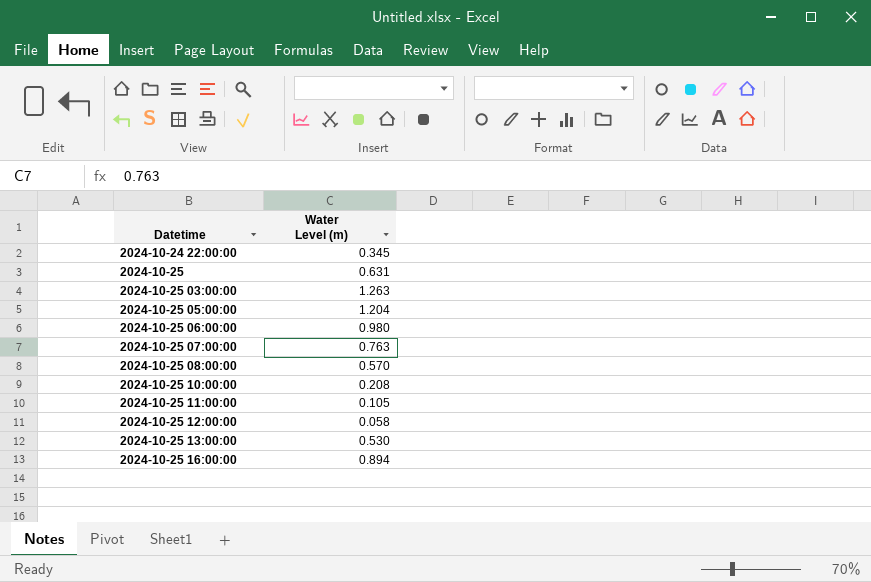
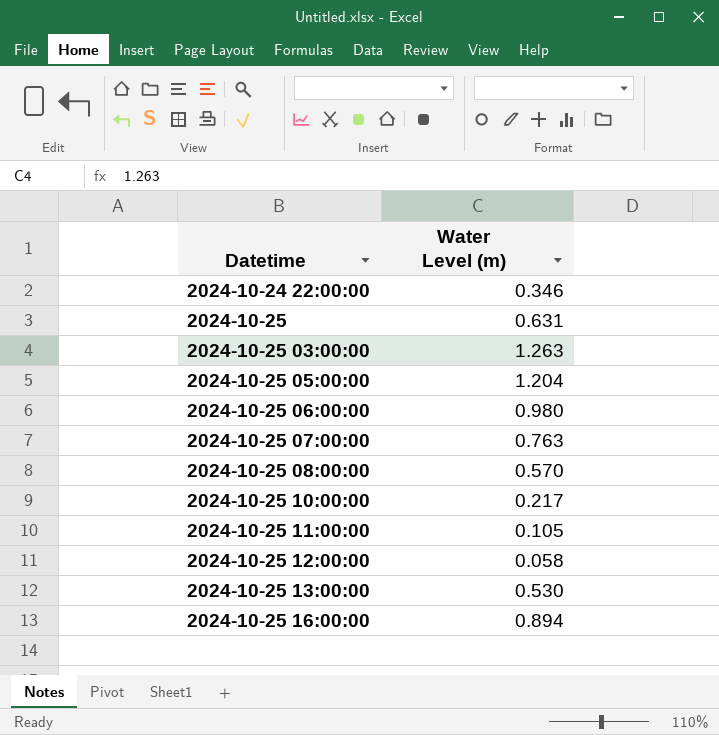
2024-10-24 22:00:00 | Water Level (m): 0.345 -> 0.346
2024-10-25 10:00:00 | Water Level (m): 0.208 -> 0.217

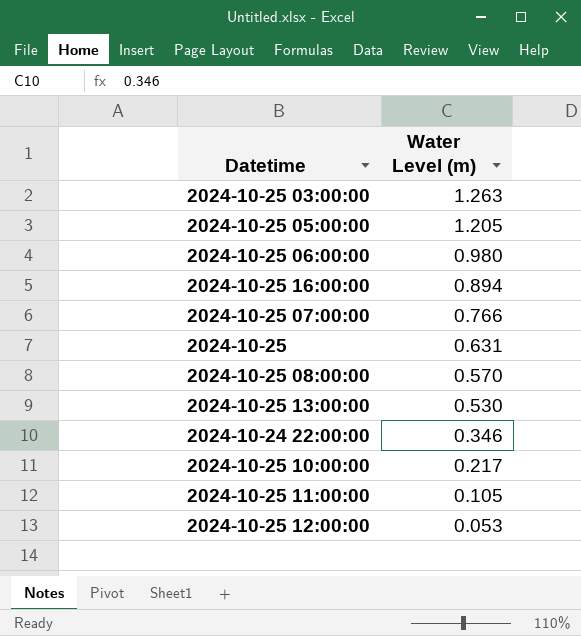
row order: Datetime ascending -> Water Level (m) descending
2024-10-25 05:00:00 | Water Level (m): 1.204 -> 1.205
2024-10-25 07:00:00 | Water Level (m): 0.763 -> 0.766
2024-10-25 12:00:00 | Water Level (m): 0.058 -> 0.053

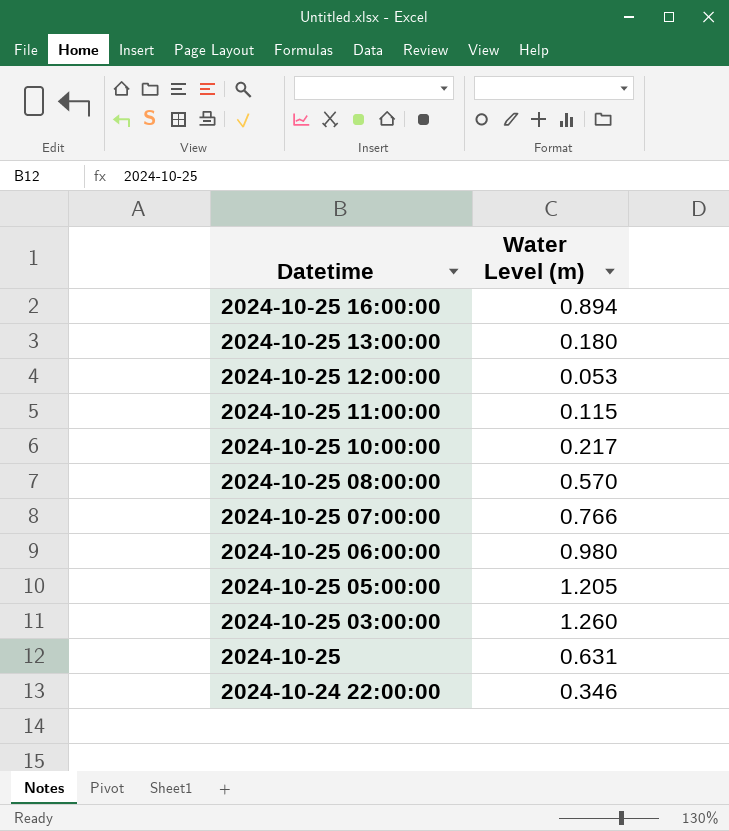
row order: Water Level (m) descending -> Datetime descending
2024-10-25 13:00:00 | Water Level (m): 0.530 -> 0.180
2024-10-25 11:00:00 | Water Level (m): 0.105 -> 0.115
2024-10-25 03:00:00 | Water Level (m): 1.263 -> 1.260

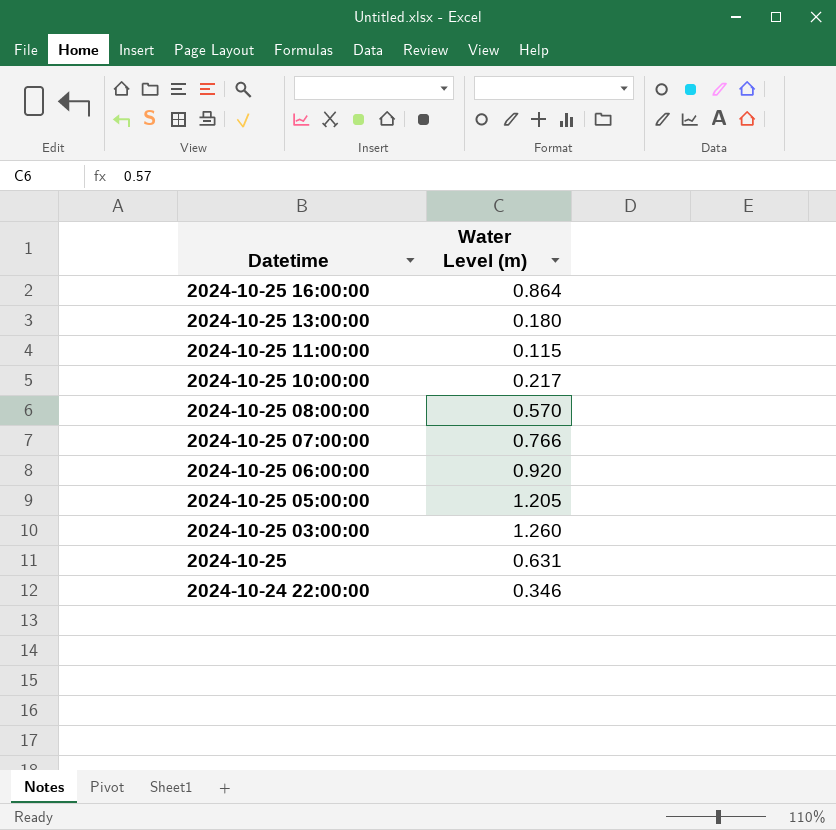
row 2024-10-25 12:00:00: 0.053 -> none
2024-10-25 16:00:00 | Water Level (m): 0.894 -> 0.864
2024-10-25 06:00:00 | Water Level (m): 0.980 -> 0.920

